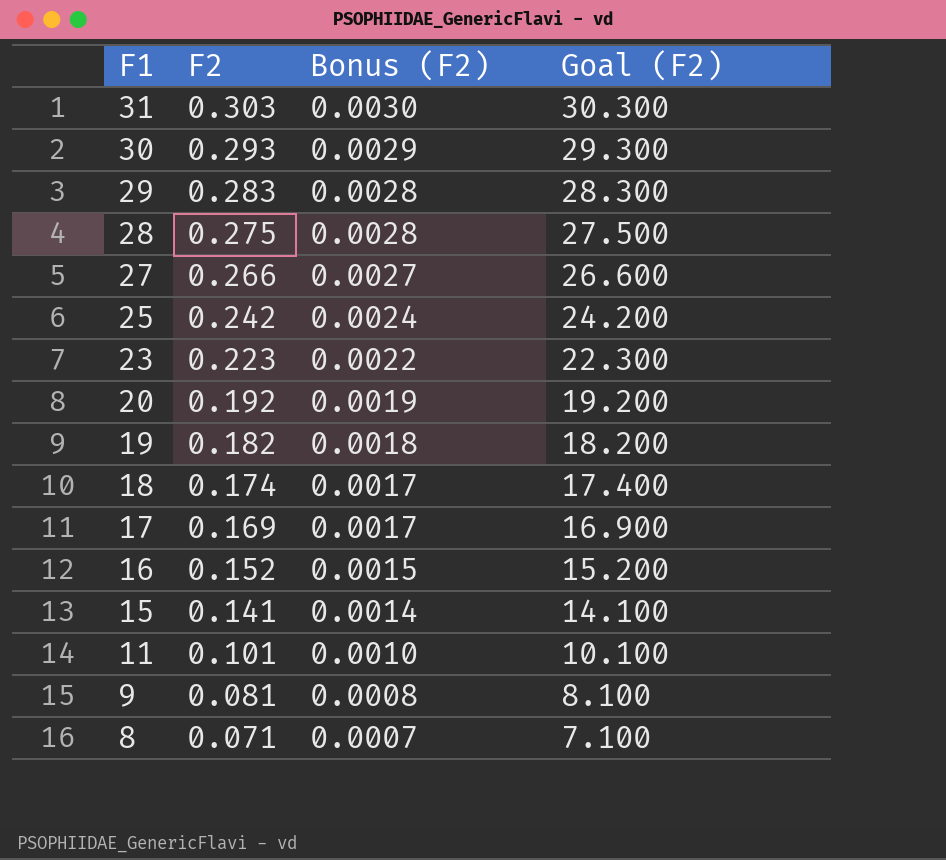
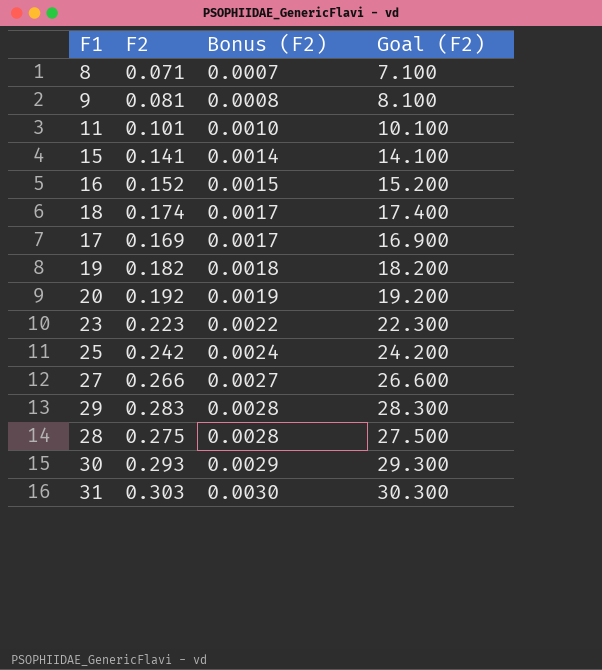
row order: F1 descending -> Bonus (F2) ascending

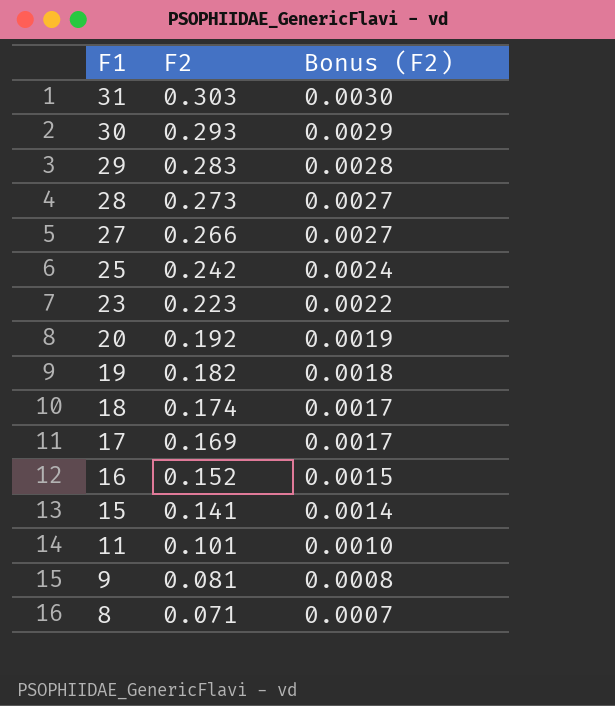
row order: Bonus (F2) ascending -> F1 descending
column Goal (F2) | formula: [F2] * 100 -> none
28 | F2: 0.275 -> 0.273
28 | Bonus (F2): 0.0028 -> 0.0027

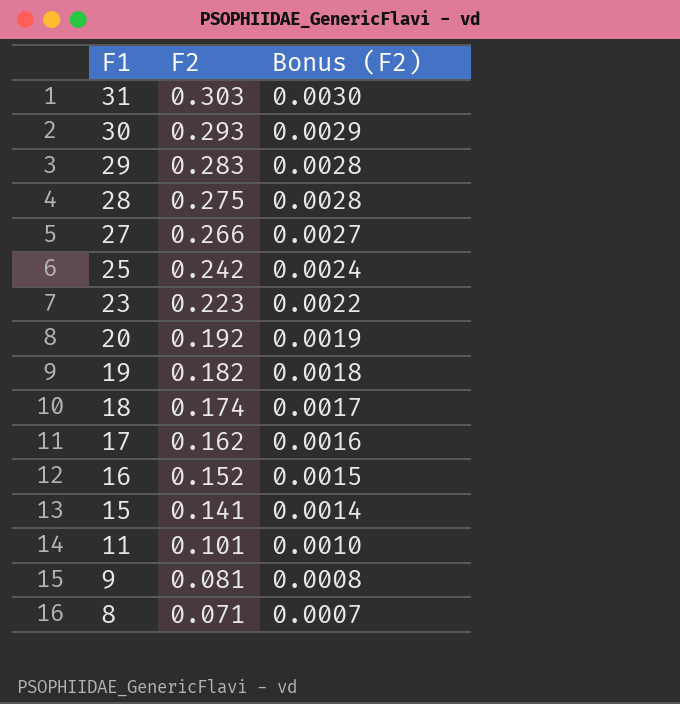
28 | F2: 0.273 -> 0.275
28 | Bonus (F2): 0.0027 -> 0.0028
17 | F2: 0.169 -> 0.162
17 | Bonus (F2): 0.0017 -> 0.0016

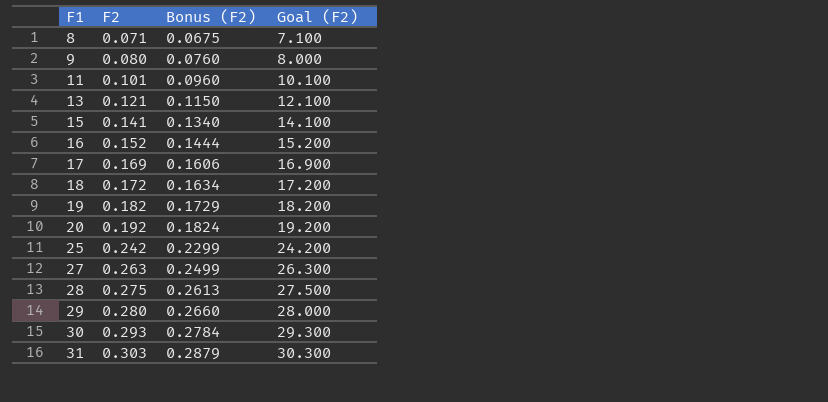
row order: F1 descending -> F1 ascending
column Bonus (F2) | formula: [F2] * 0.01 -> [F2] * 0.95
column Goal (F2) | formula: none -> [F2] * 100
row 23: 0.223 | 0.0022 -> none
9 | F2: 0.081 -> 0.080
row 13: none -> 0.121 | 0.1150 | 12.100
17 | F2: 0.162 -> 0.169
18 | F2: 0.174 -> 0.172
27 | F2: 0.266 -> 0.263
29 | F2: 0.283 -> 0.280

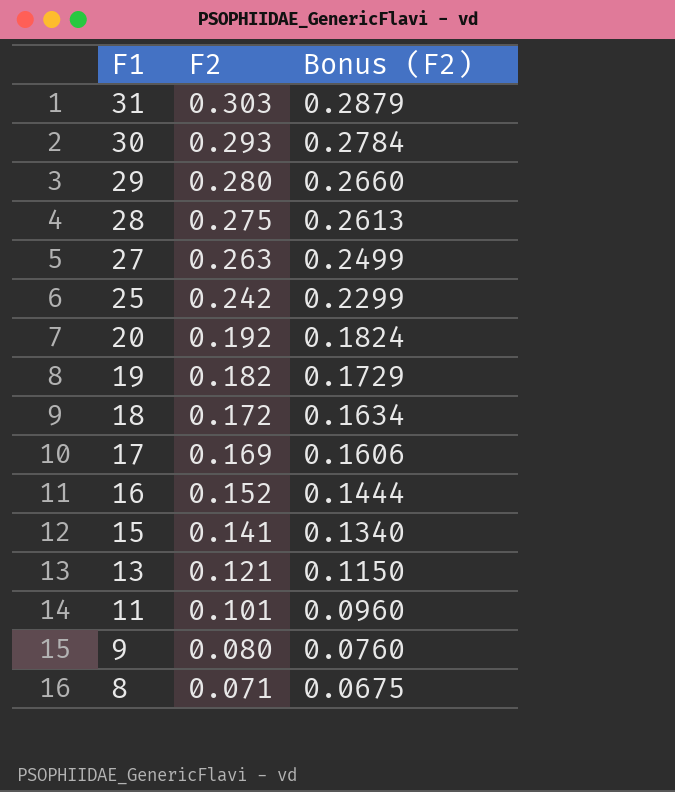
row order: F1 ascending -> F1 descending
column Goal (F2) | formula: [F2] * 100 -> none

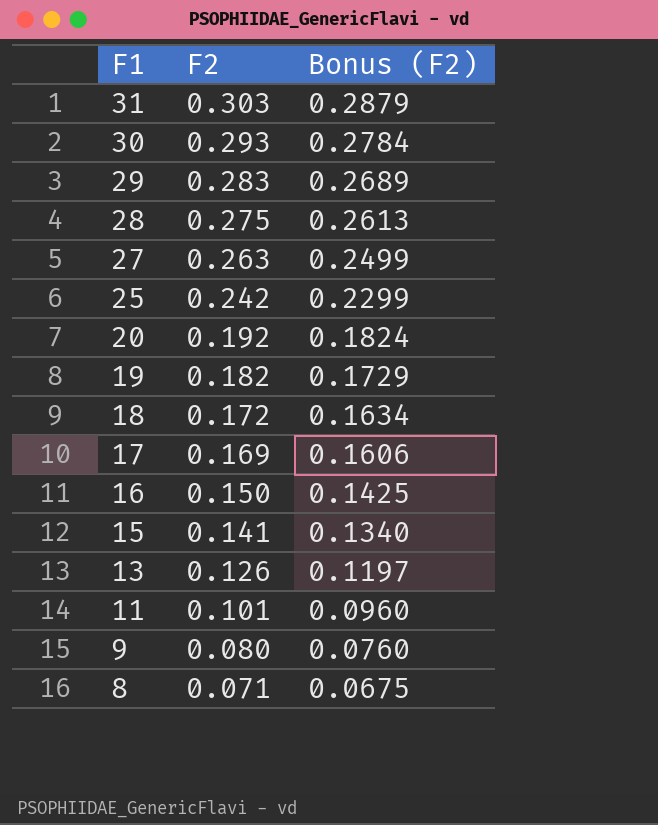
29 | F2: 0.280 -> 0.283
29 | Bonus (F2): 0.2660 -> 0.2689
16 | F2: 0.152 -> 0.150
16 | Bonus (F2): 0.1444 -> 0.1425
13 | F2: 0.121 -> 0.126
13 | Bonus (F2): 0.1150 -> 0.1197

